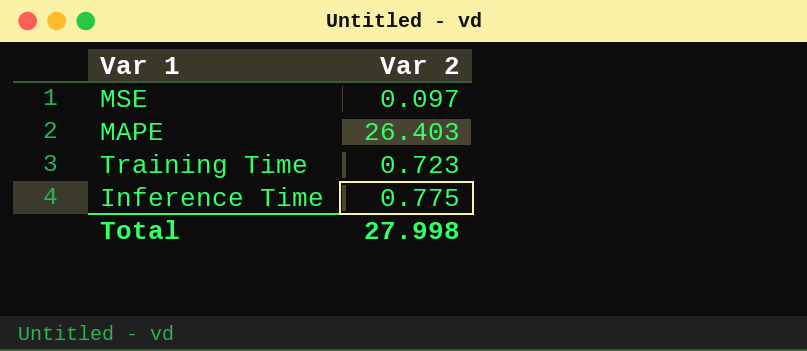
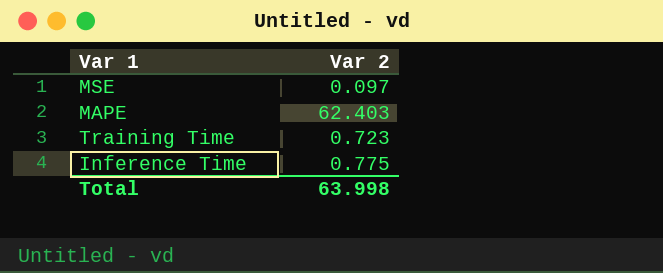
MAPE | Var 2: 26.403 -> 62.403
Total | Var 2: 27.998 -> 63.998

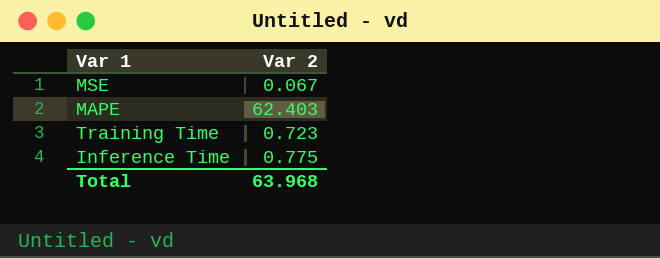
MSE | Var 2: 0.097 -> 0.067
Total | Var 2: 63.998 -> 63.968

